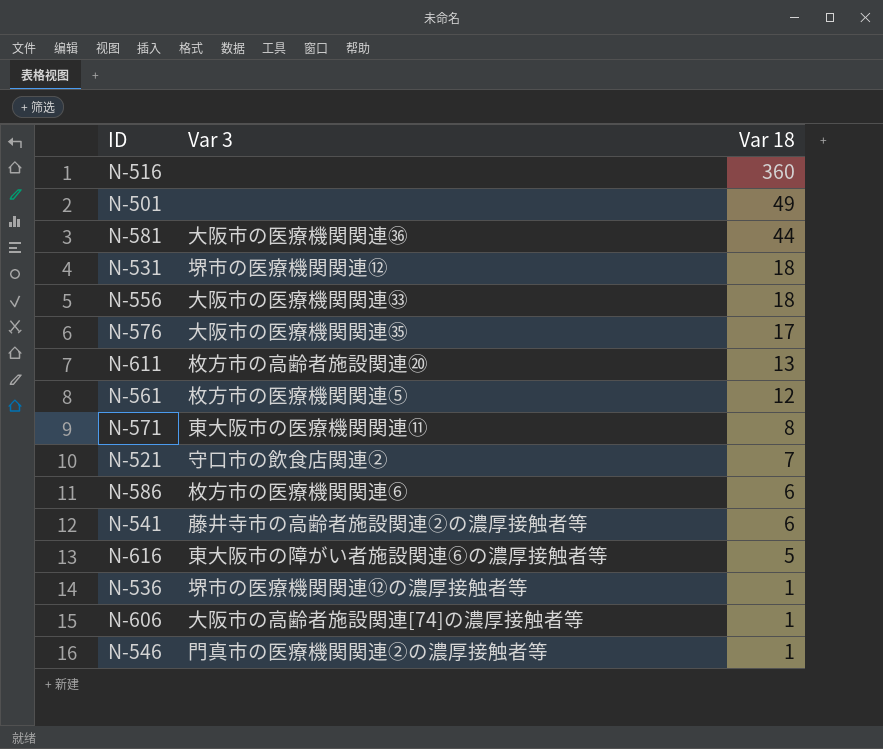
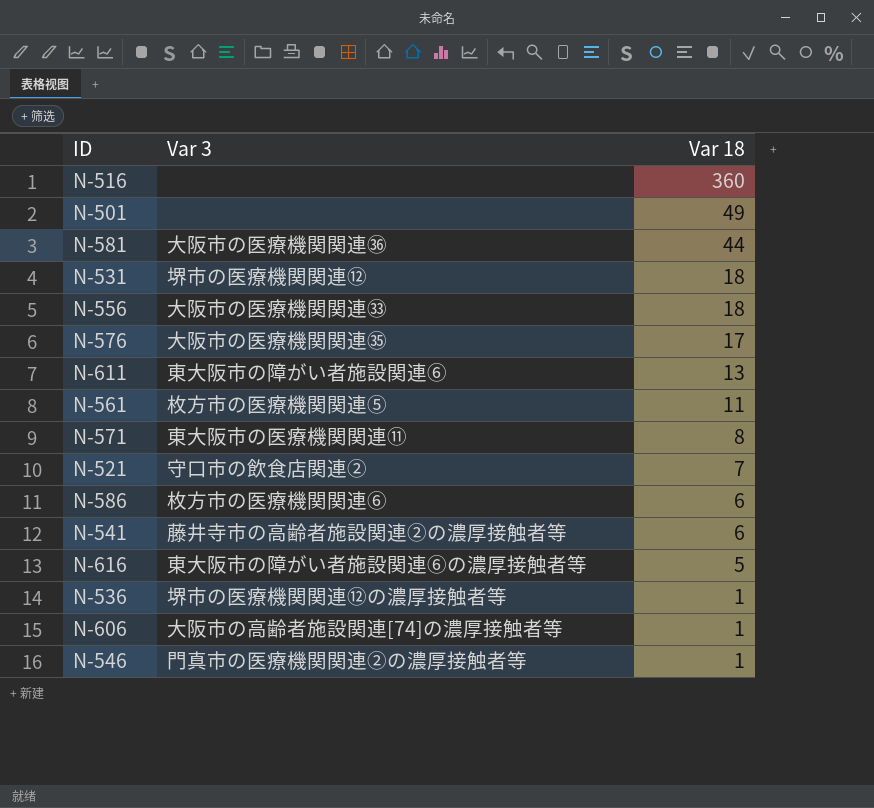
N-611 | Var 3: 枚方市の高齢者施設関連⑳ -> 東大阪市の障がい者施設関連⑥
N-561 | Var 18: 12 -> 11

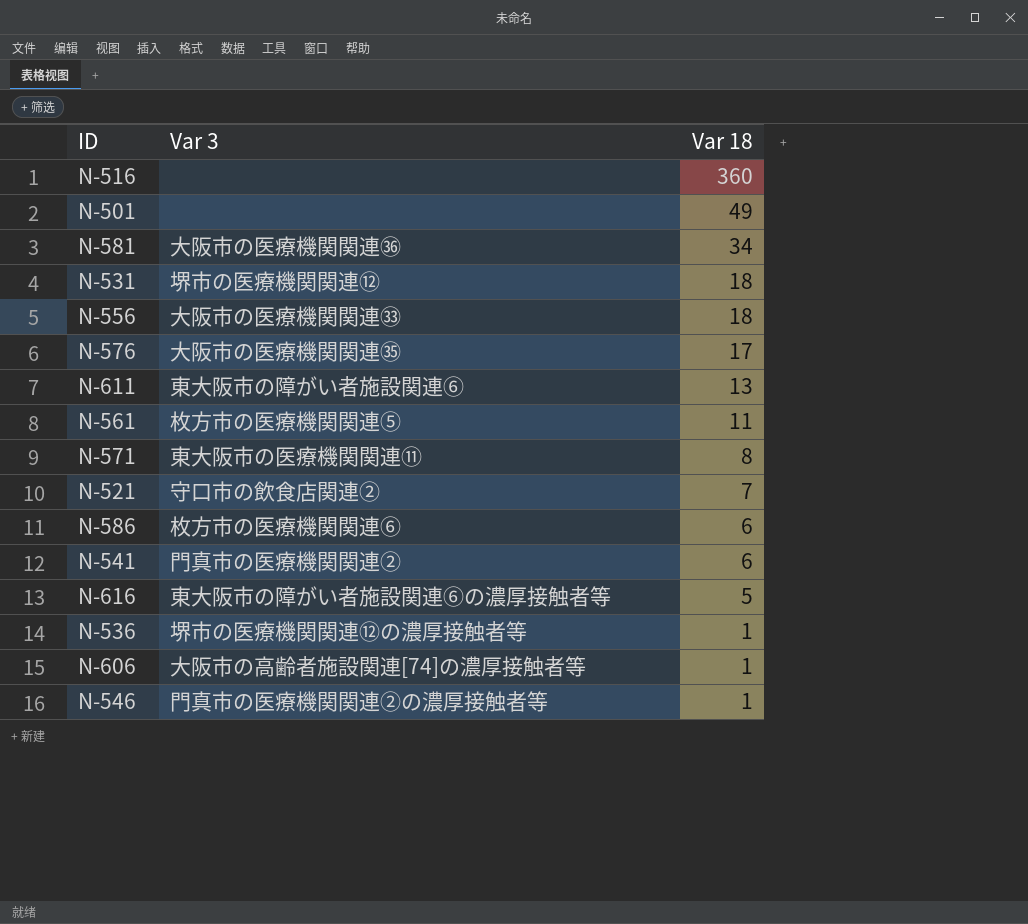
N-581 | Var 18: 44 -> 34
N-541 | Var 3: 藤井寺市の高齢者施設関連②の濃厚接触者等 -> 門真市の医療機関関連②

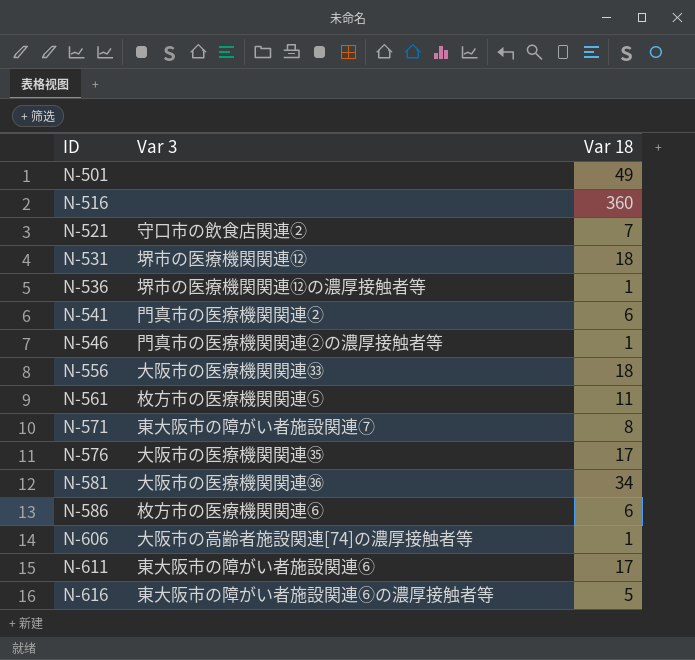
row order: Var 18 descending -> ID ascending
N-571 | Var 3: 東大阪市の医療機関関連⑪ -> 東大阪市の障がい者施設関連⑦
N-611 | Var 18: 13 -> 17

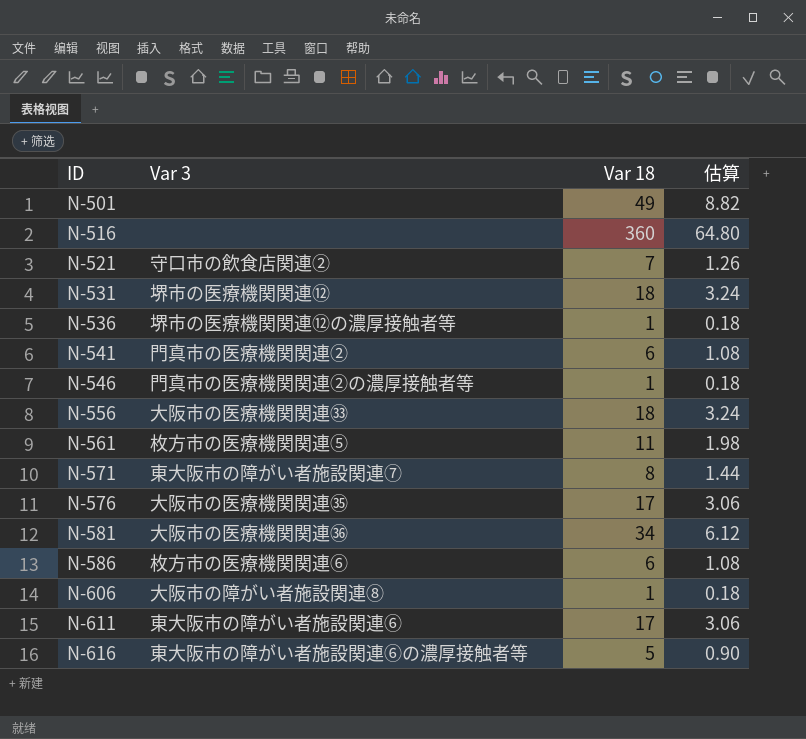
column 估算 | formula: none -> [Var 18] * 0.18
N-606 | Var 3: 大阪市の高齢者施設関連[74]の濃厚接触者等 -> 大阪市の障がい者施設関連⑧

